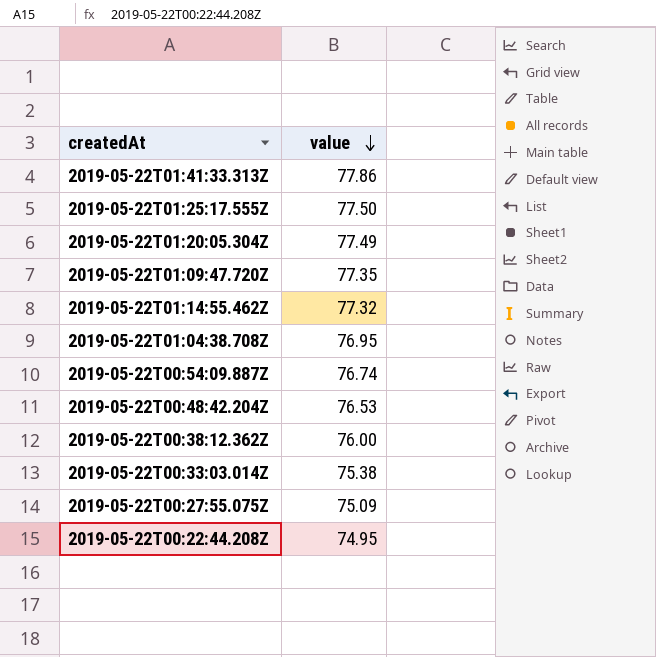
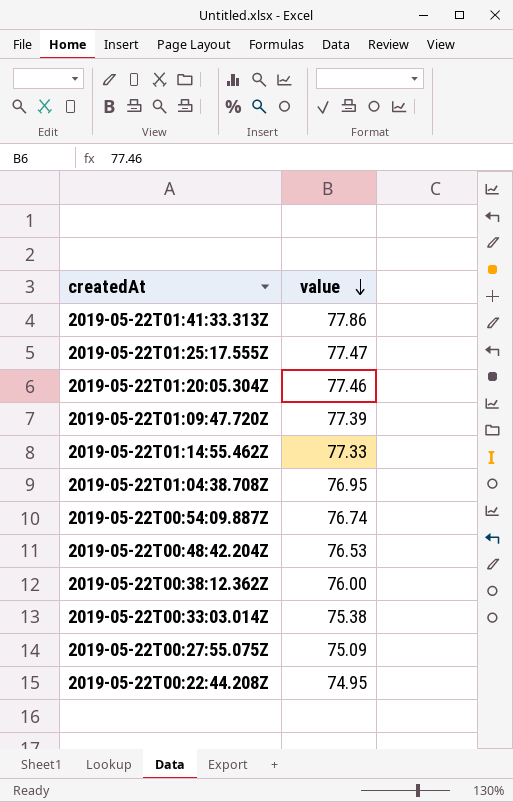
2019-05-22T01:25:17.555Z | value: 77.50 -> 77.47
2019-05-22T01:20:05.304Z | value: 77.49 -> 77.46
2019-05-22T01:09:47.720Z | value: 77.35 -> 77.39
2019-05-22T01:14:55.462Z | value: 77.32 -> 77.33

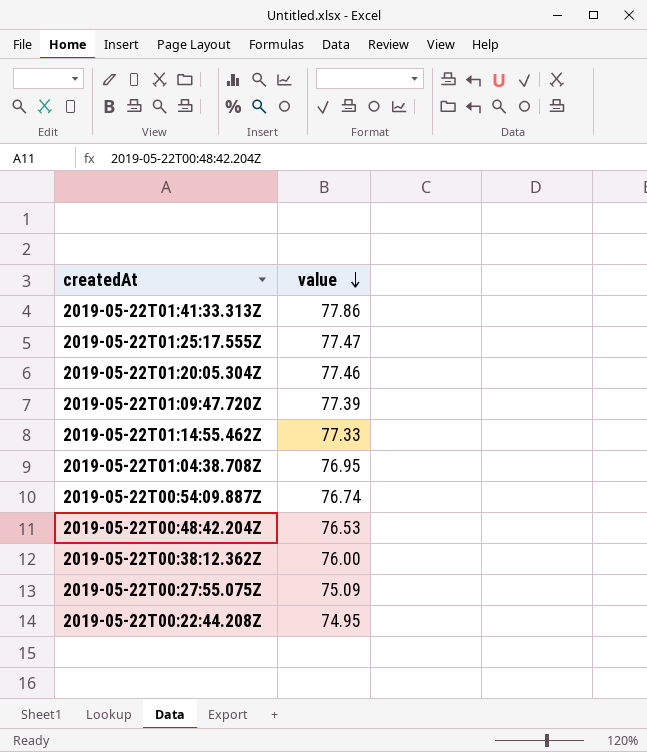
row 2019-05-22T00:33:03.014Z: 75.38 -> none

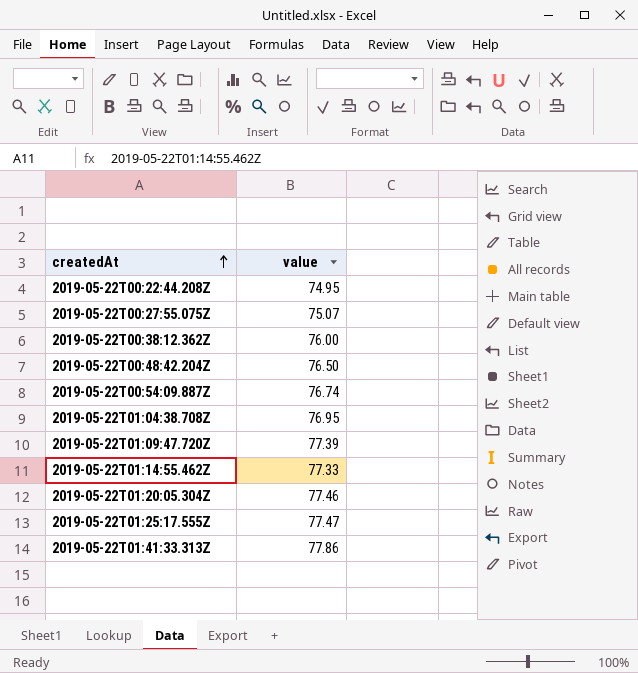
row order: value descending -> createdAt ascending
2019-05-22T00:27:55.075Z | value: 75.09 -> 75.07
2019-05-22T00:48:42.204Z | value: 76.53 -> 76.50

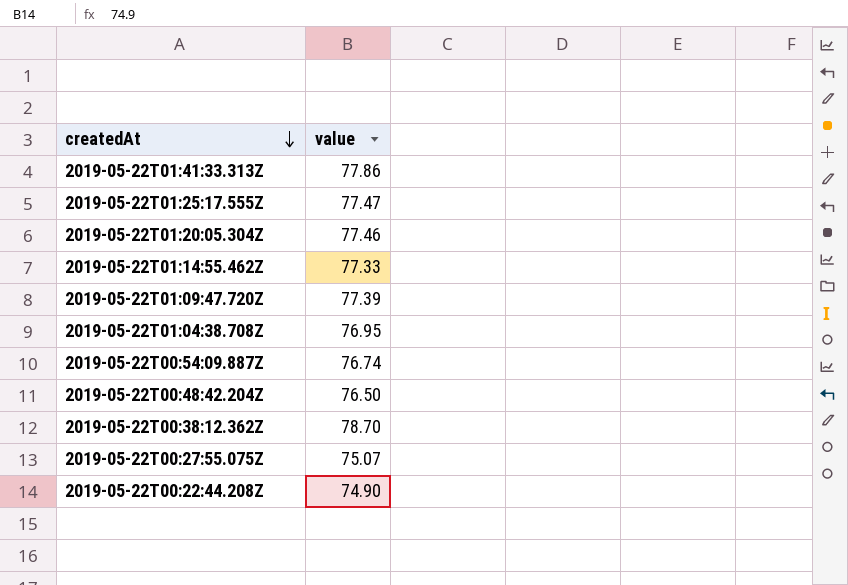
row order: createdAt ascending -> createdAt descending
2019-05-22T00:38:12.362Z | value: 76.00 -> 78.70
2019-05-22T00:22:44.208Z | value: 74.95 -> 74.90

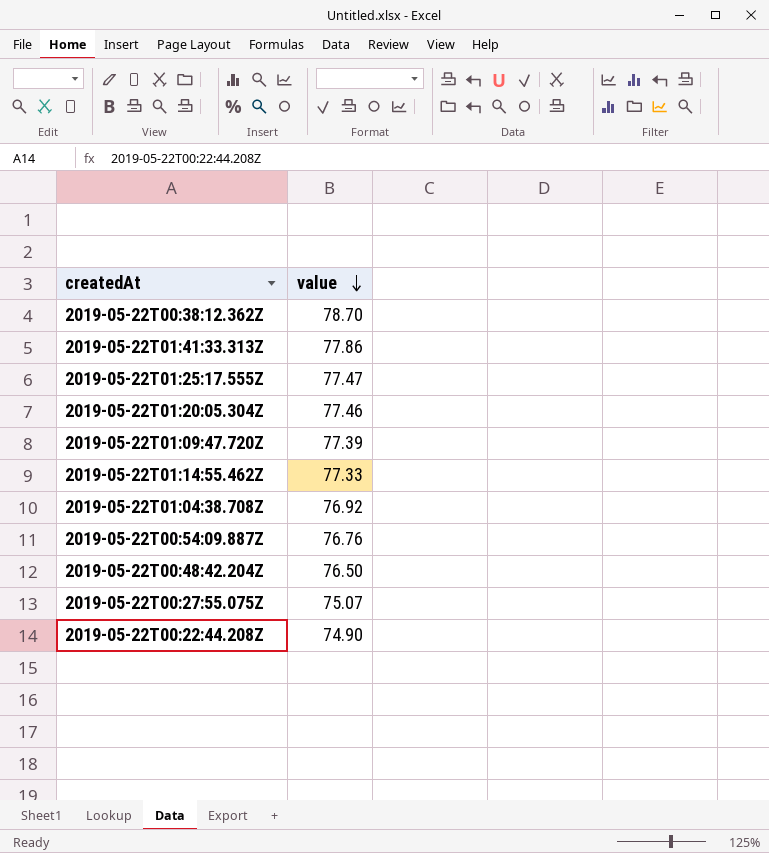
row order: createdAt descending -> value descending
2019-05-22T01:04:38.708Z | value: 76.95 -> 76.92
2019-05-22T00:54:09.887Z | value: 76.74 -> 76.76

